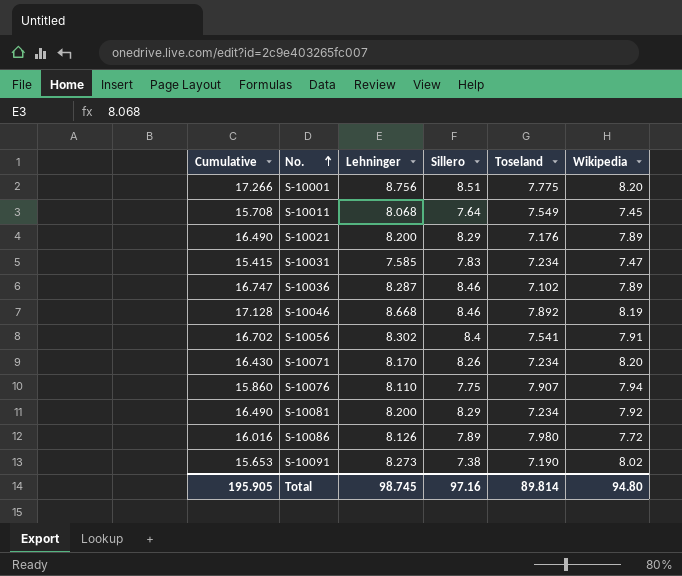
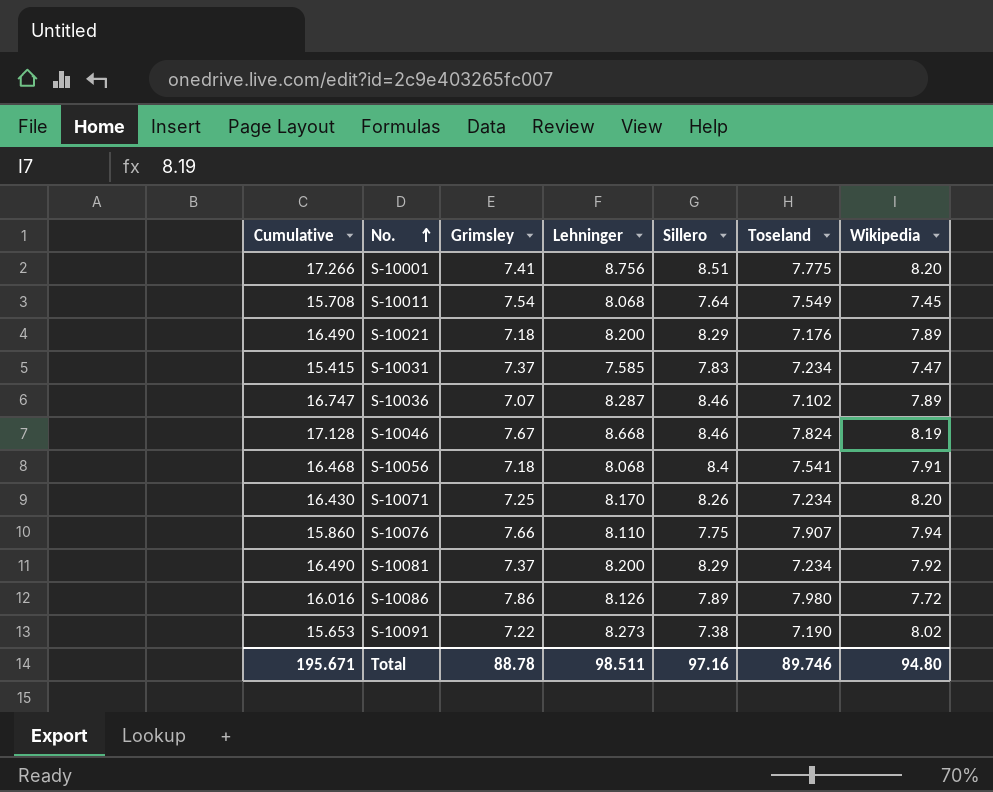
column Grimsley | position: none -> 3
S-10046 | Toseland: 7.892 -> 7.824
S-10056 | Cumulative: 16.702 -> 16.468
S-10056 | Lehninger: 8.302 -> 8.068
Total | Cumulative: 195.905 -> 195.671
Total | Lehninger: 98.745 -> 98.511
Total | Toseland: 89.814 -> 89.746

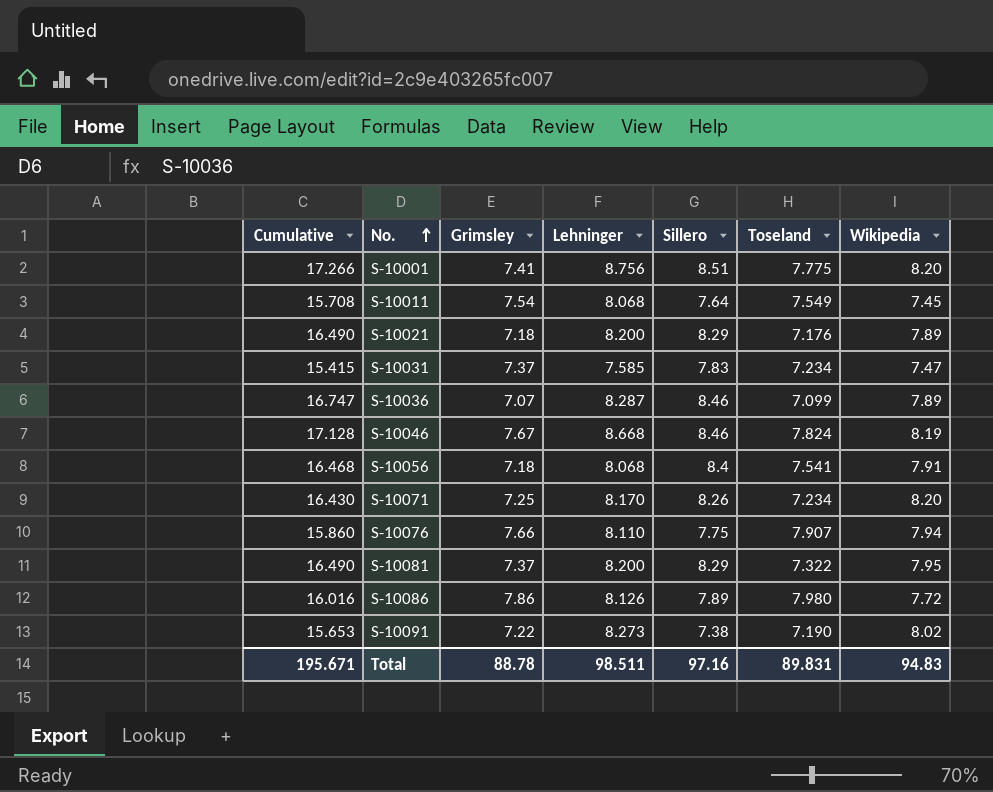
S-10036 | Toseland: 7.102 -> 7.099
S-10081 | Toseland: 7.234 -> 7.322
S-10081 | Wikipedia: 7.92 -> 7.95
Total | Toseland: 89.746 -> 89.831
Total | Wikipedia: 94.80 -> 94.83

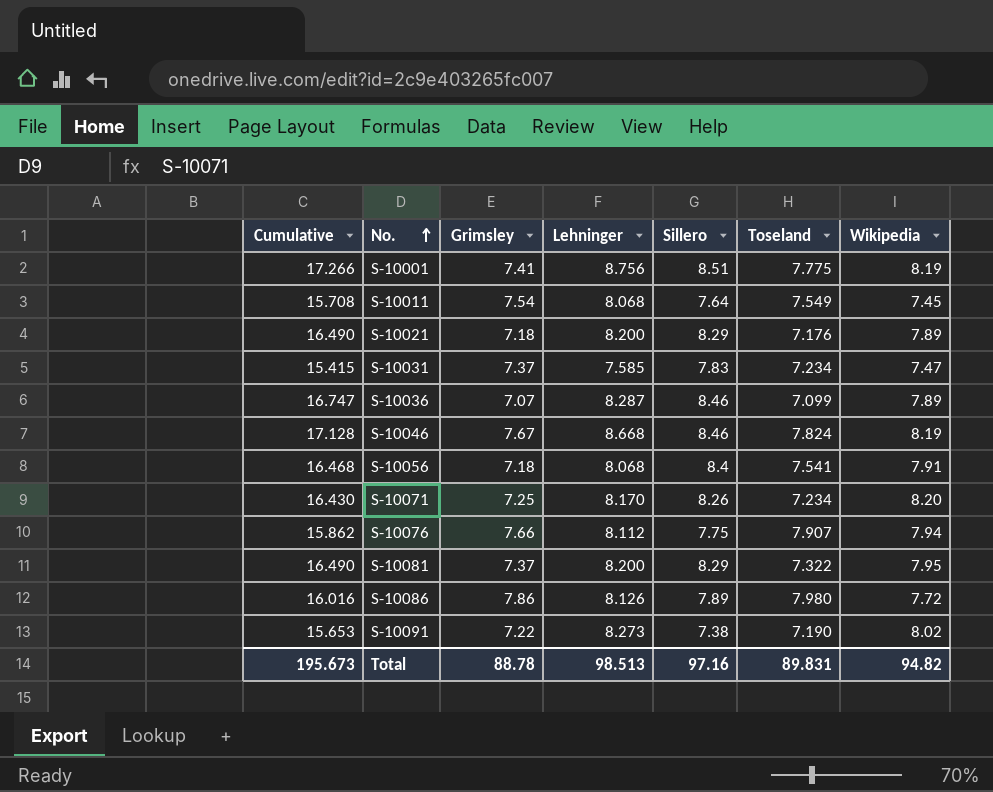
S-10001 | Wikipedia: 8.20 -> 8.19
S-10076 | Cumulative: 15.860 -> 15.862
S-10076 | Lehninger: 8.110 -> 8.112
Total | Cumulative: 195.671 -> 195.673
Total | Lehninger: 98.511 -> 98.513
Total | Wikipedia: 94.83 -> 94.82

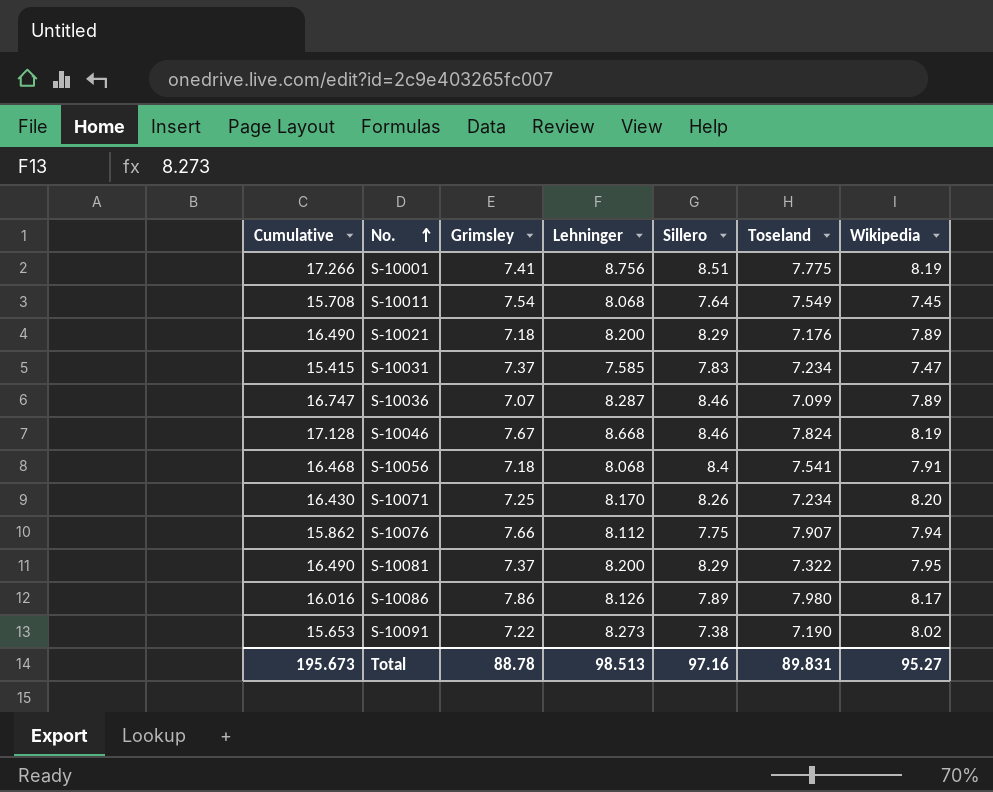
S-10086 | Wikipedia: 7.72 -> 8.17
Total | Wikipedia: 94.82 -> 95.27

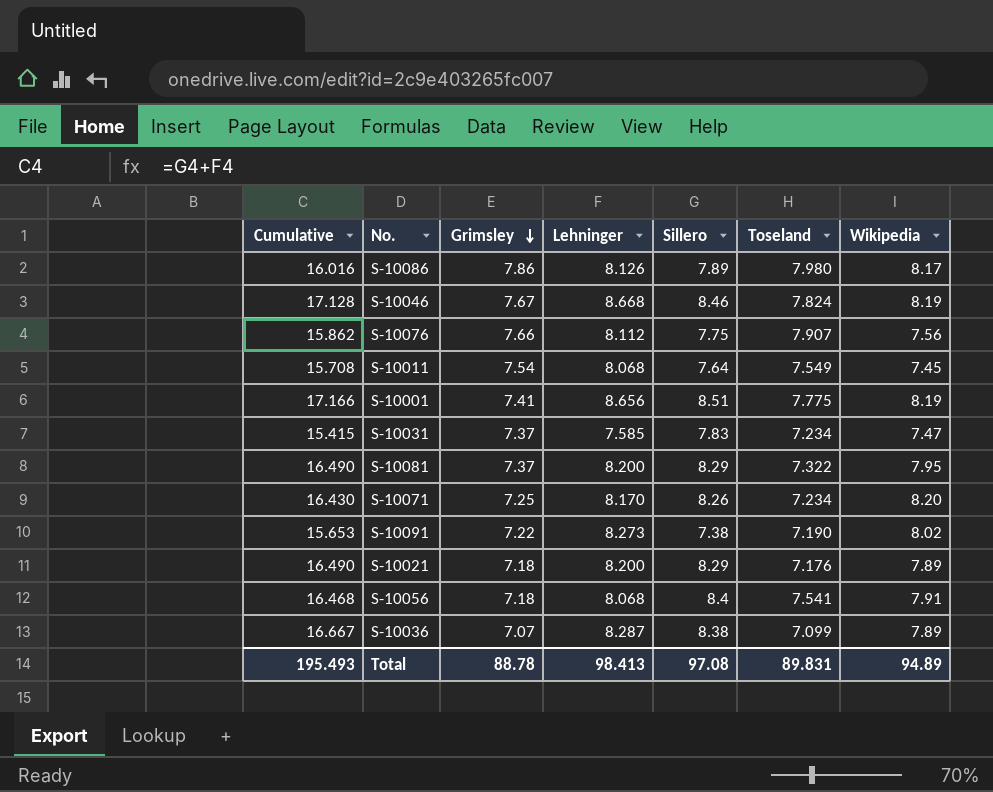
row order: No. ascending -> Grimsley descending
S-10076 | Wikipedia: 7.94 -> 7.56
S-10001 | Cumulative: 17.266 -> 17.166
S-10001 | Lehninger: 8.756 -> 8.656
S-10036 | Cumulative: 16.747 -> 16.667
S-10036 | Sillero: 8.46 -> 8.38
Total | Cumulative: 195.673 -> 195.493
Total | Lehninger: 98.513 -> 98.413
Total | Sillero: 97.16 -> 97.08
Total | Wikipedia: 95.27 -> 94.89

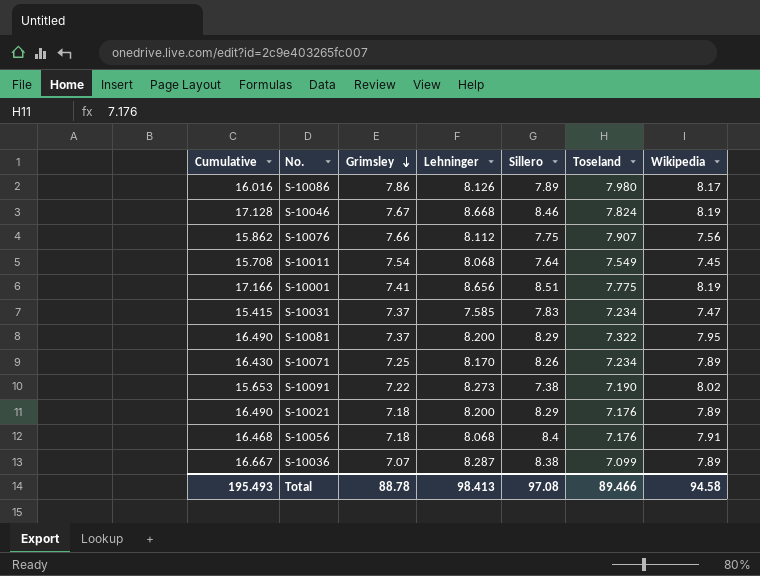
S-10071 | Wikipedia: 8.20 -> 7.89
S-10056 | Toseland: 7.541 -> 7.176
Total | Toseland: 89.831 -> 89.466
Total | Wikipedia: 94.89 -> 94.58

